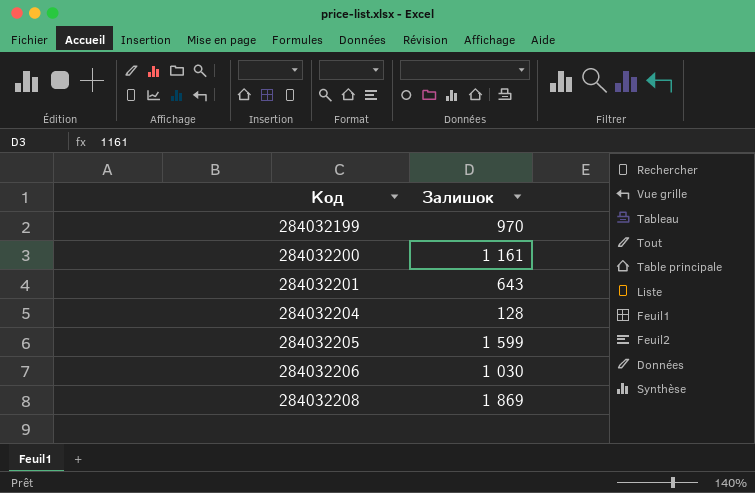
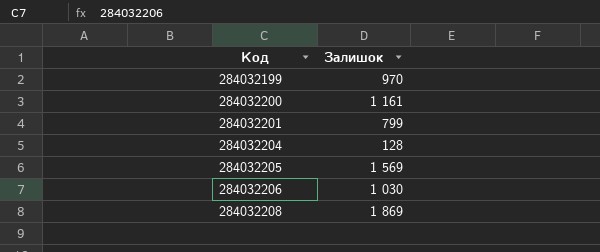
284032201 | Залишок: 643 -> 799
284032205 | Залишок: 1 599 -> 1 569

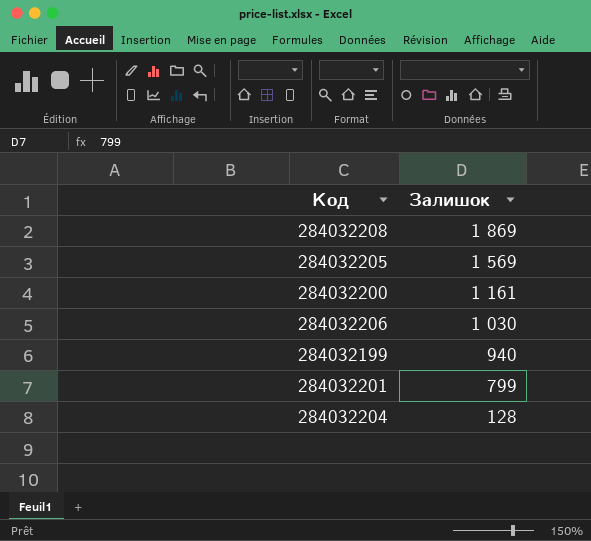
row order: Код ascending -> Залишок descending
284032199 | Залишок: 970 -> 940

